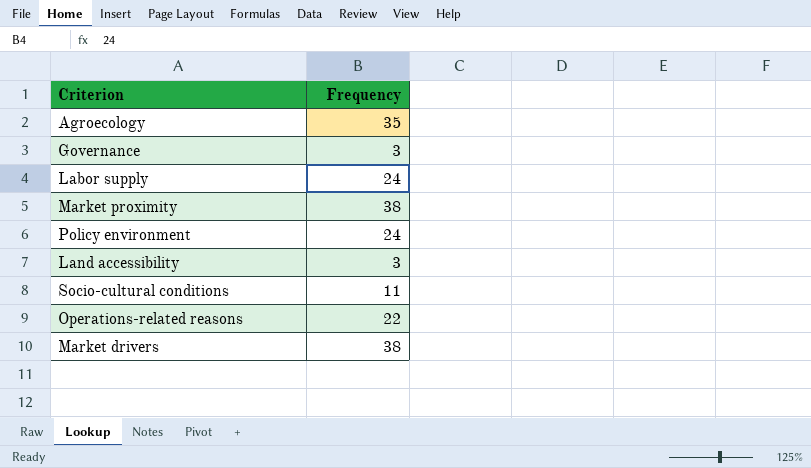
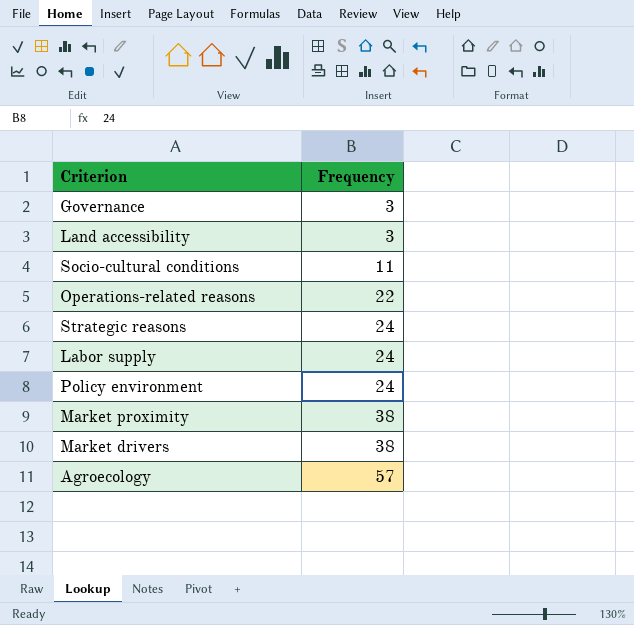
row order: none -> Frequency ascending
row Strategic reasons: none -> 24
Agroecology | Frequency: 35 -> 57

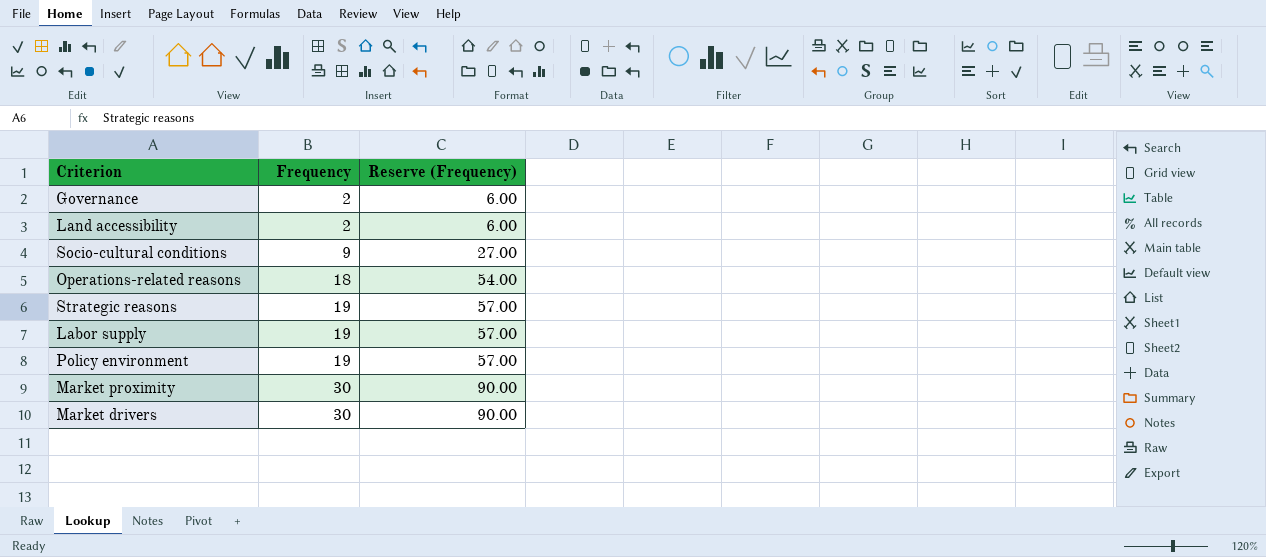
column Reserve (Frequency) | formula: none -> [Frequency] * 3
row Agroecology: 57 -> none
Governance | Frequency: 3 -> 2
Land accessibility | Frequency: 3 -> 2
Socio-cultural conditions | Frequency: 11 -> 9
Operations-related reasons | Frequency: 22 -> 18
Strategic reasons | Frequency: 24 -> 19
Labor supply | Frequency: 24 -> 19
Policy environment | Frequency: 24 -> 19
Market proximity | Frequency: 38 -> 30
Market drivers | Frequency: 38 -> 30

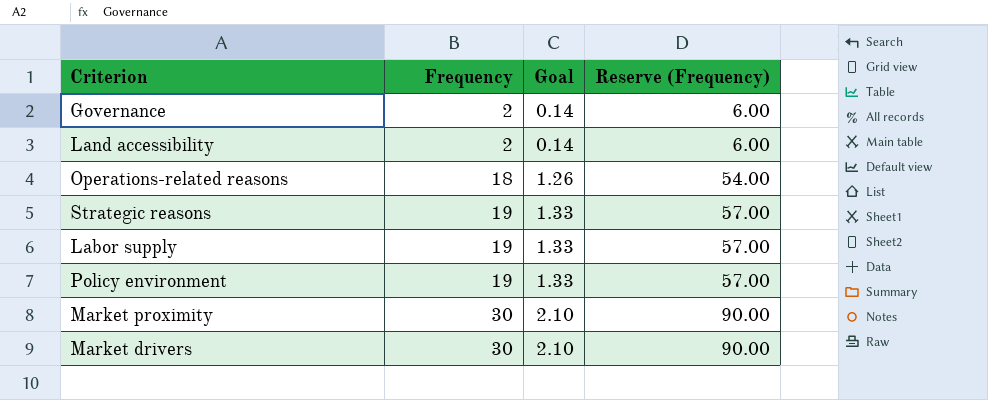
column Goal | formula: none -> [Frequency] * 0.07
row Socio-cultural conditions: 9 | 27.00 -> none

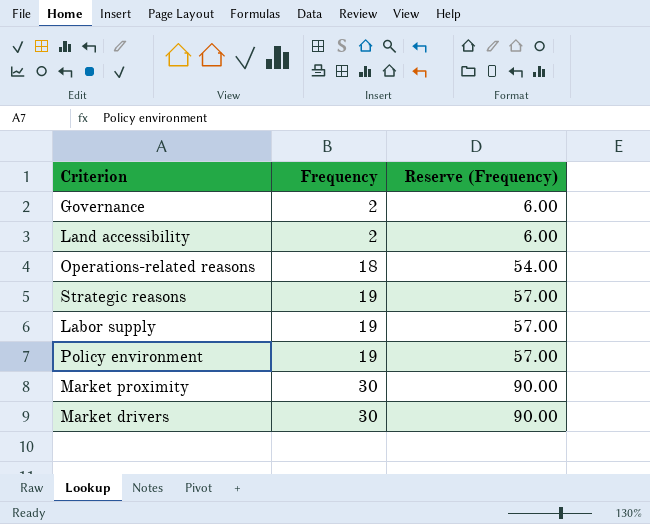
column Goal | formula: [Frequency] * 0.07 -> none

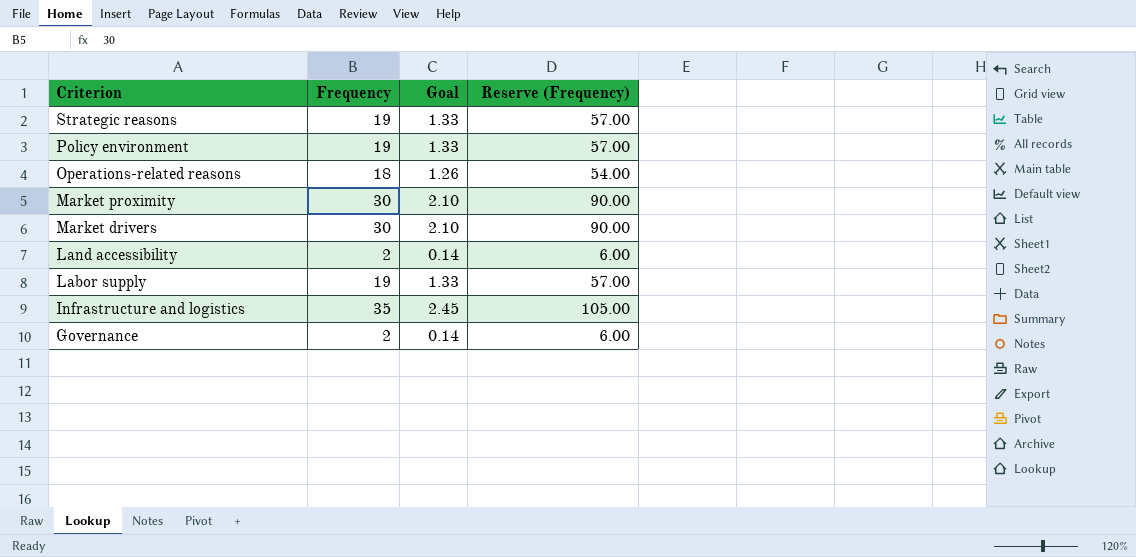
row order: Frequency ascending -> Criterion descending
column Goal | formula: none -> [Frequency] * 0.07
row Infrastructure and logistics: none -> 35 | 2.45 | 105.00

